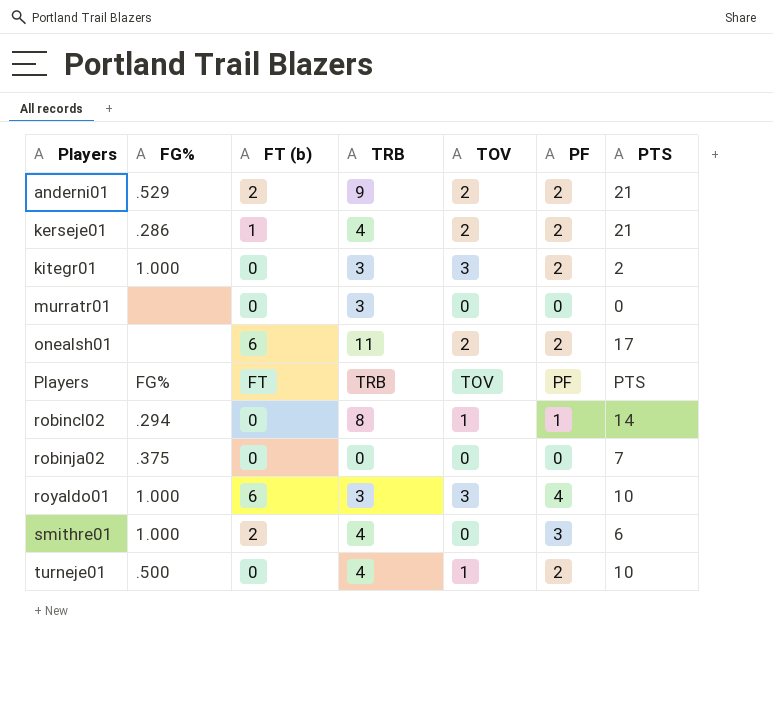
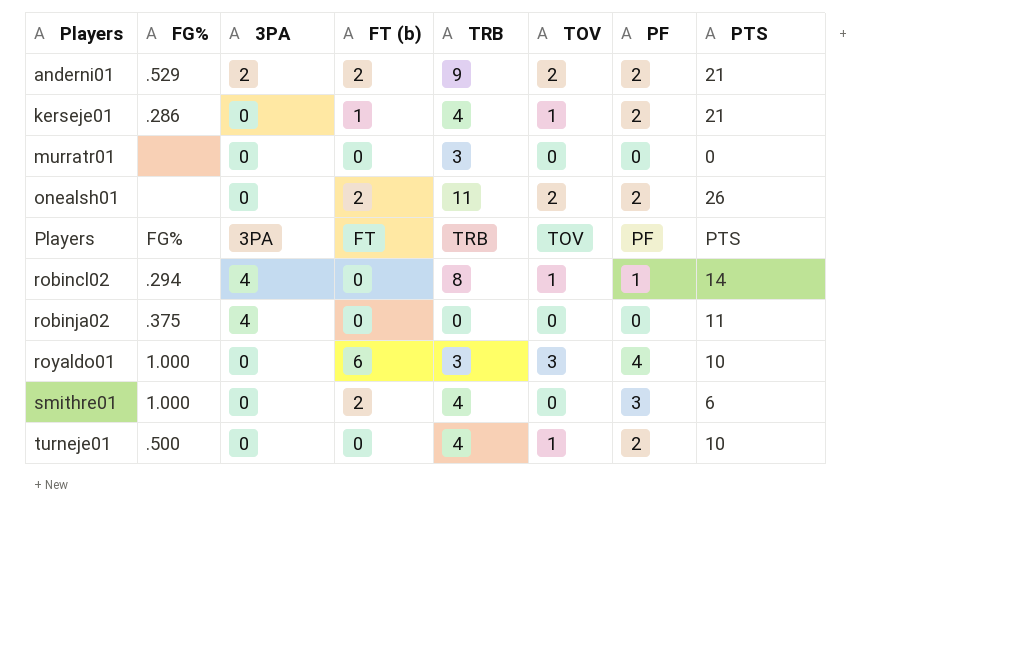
column 3PA | position: none -> 3
row kitegr01: 1.000 | 0 | 3 | 3 | 2 | 2 -> none
kerseje01 | TOV: 2 -> 1
onealsh01 | FT (b): 6 -> 2
onealsh01 | PTS: 17 -> 26
robinja02 | PTS: 7 -> 11

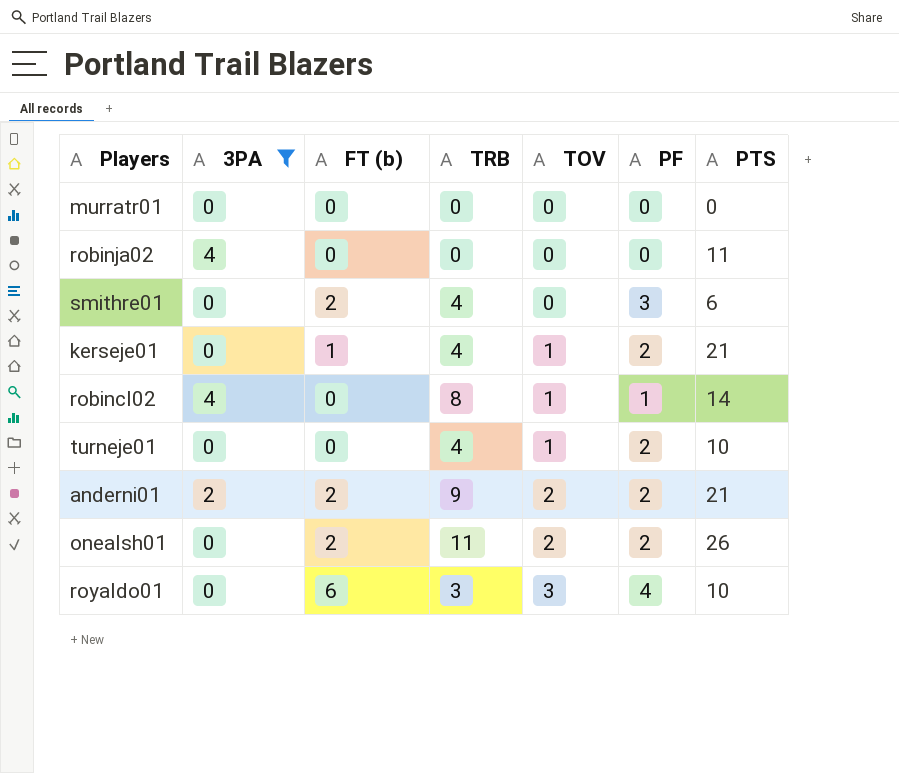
filter: none -> 3PA != 3PA
row order: Players ascending -> TOV ascending
column FG% | position: 2 -> none
murratr01 | TRB: 3 -> 0

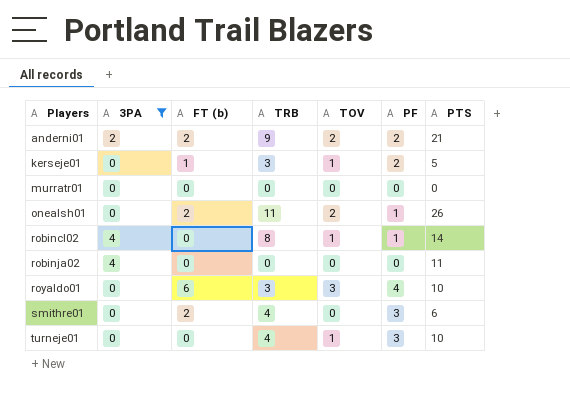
row order: TOV ascending -> Players ascending
kerseje01 | TRB: 4 -> 3
kerseje01 | PTS: 21 -> 5
onealsh01 | PF: 2 -> 1
turneje01 | PF: 2 -> 3

